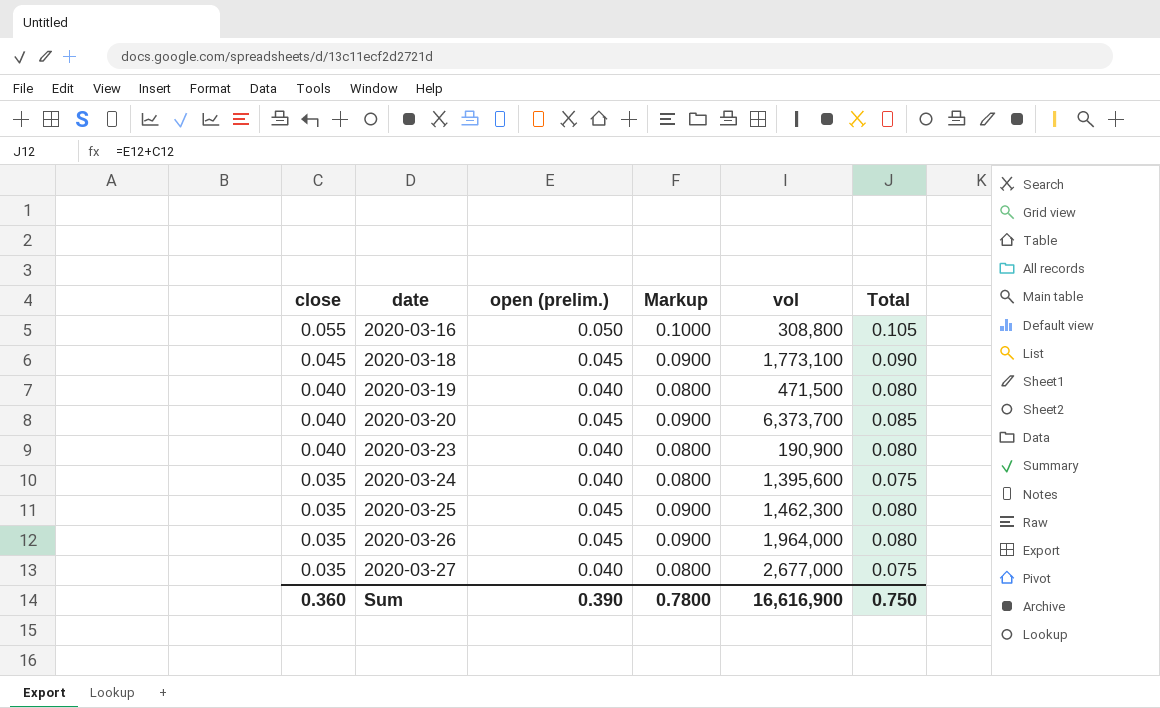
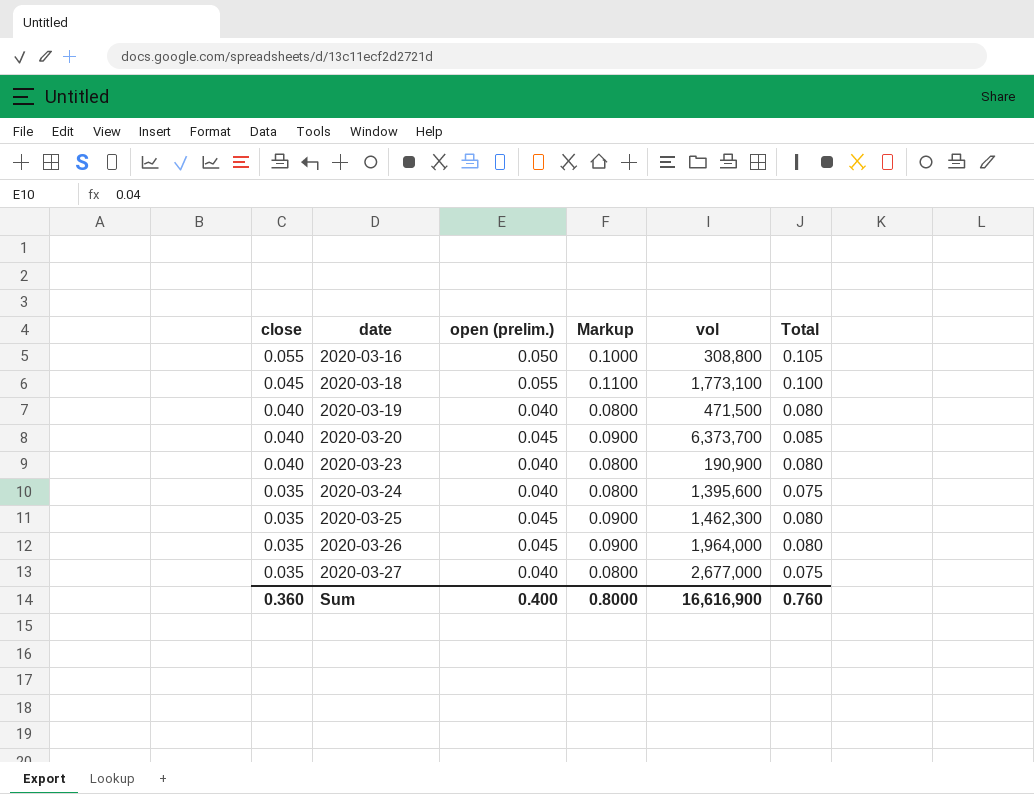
2020-03-18 | open (prelim.): 0.045 -> 0.055
2020-03-18 | Markup: 0.0900 -> 0.1100
2020-03-18 | Total: 0.090 -> 0.100
Sum | open (prelim.): 0.390 -> 0.400
Sum | Markup: 0.7800 -> 0.8000
Sum | Total: 0.750 -> 0.760

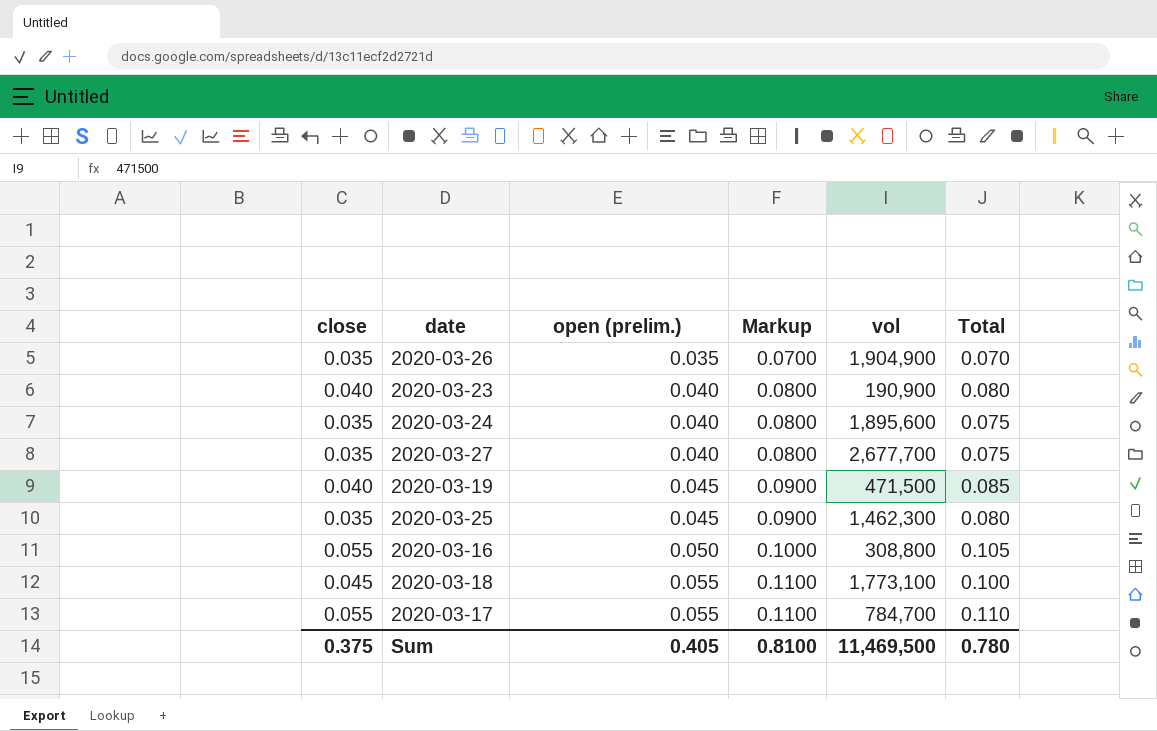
row order: close descending -> open (prelim.) ascending
row 2020-03-20: 0.040 | 0.045 | 0.0900 | 6,373,700 | 0.085 -> none
2020-03-26 | open (prelim.): 0.045 -> 0.035
2020-03-26 | Markup: 0.0900 -> 0.0700
2020-03-26 | vol: 1,964,000 -> 1,904,900
2020-03-26 | Total: 0.080 -> 0.070
2020-03-24 | vol: 1,395,600 -> 1,895,600
2020-03-27 | vol: 2,677,000 -> 2,677,700
2020-03-19 | open (prelim.): 0.040 -> 0.045
2020-03-19 | Markup: 0.0800 -> 0.0900
2020-03-19 | Total: 0.080 -> 0.085
row 2020-03-17: none -> 0.055 | 0.055 | 0.1100 | 784,700 | 0.110
Sum | close: 0.360 -> 0.375
Sum | open (prelim.): 0.400 -> 0.405
Sum | Markup: 0.8000 -> 0.8100
Sum | vol: 16,616,900 -> 11,469,500
Sum | Total: 0.760 -> 0.780

